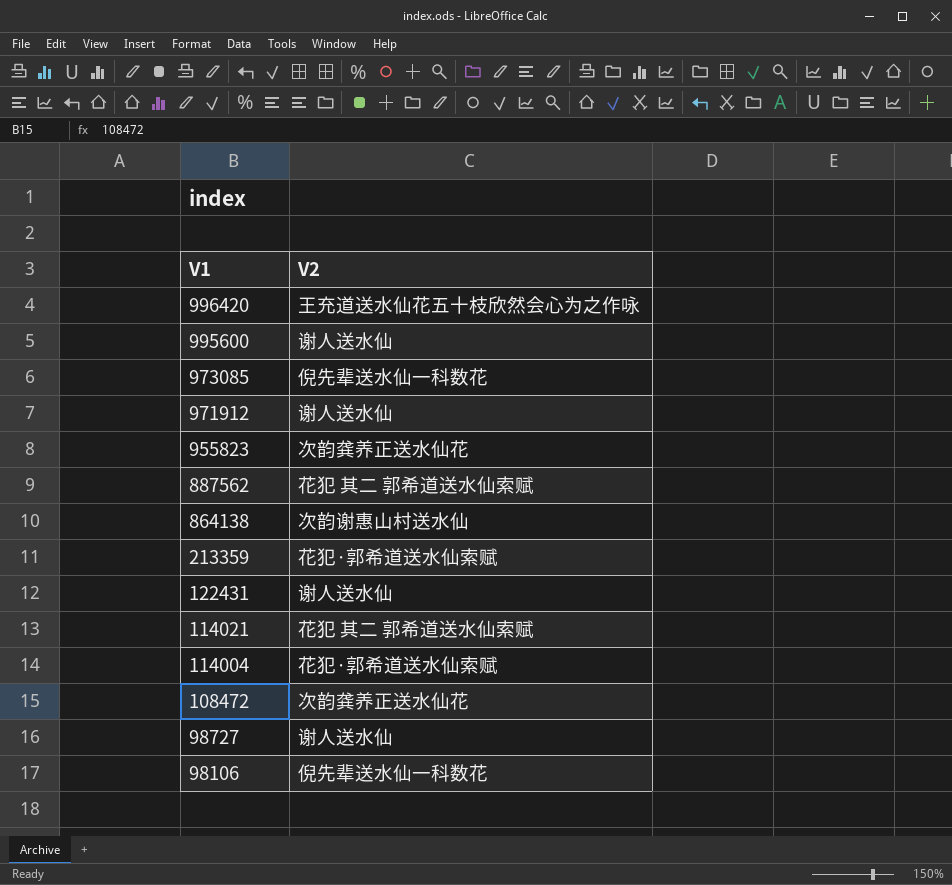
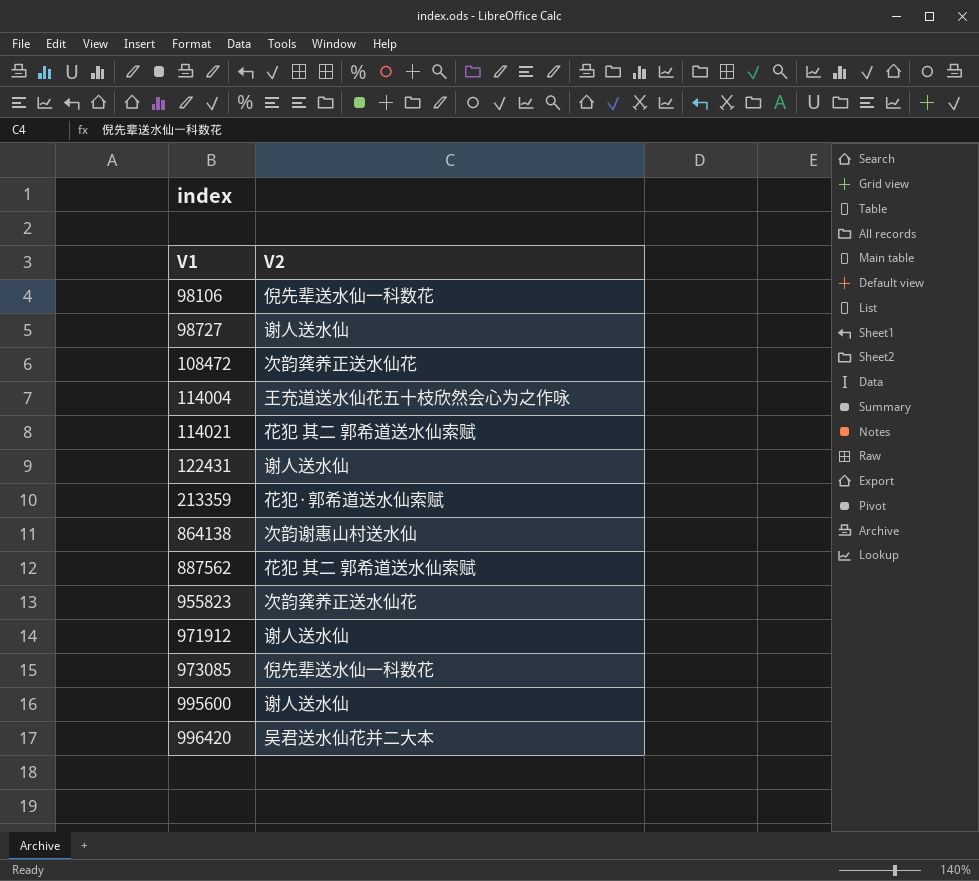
row order: V1 descending -> V1 ascending
114004 | V2: 花犯·郭希道送水仙索赋 -> 王充道送水仙花五十枝欣然会心为之作咏
996420 | V2: 王充道送水仙花五十枝欣然会心为之作咏 -> 吴君送水仙花并二大本

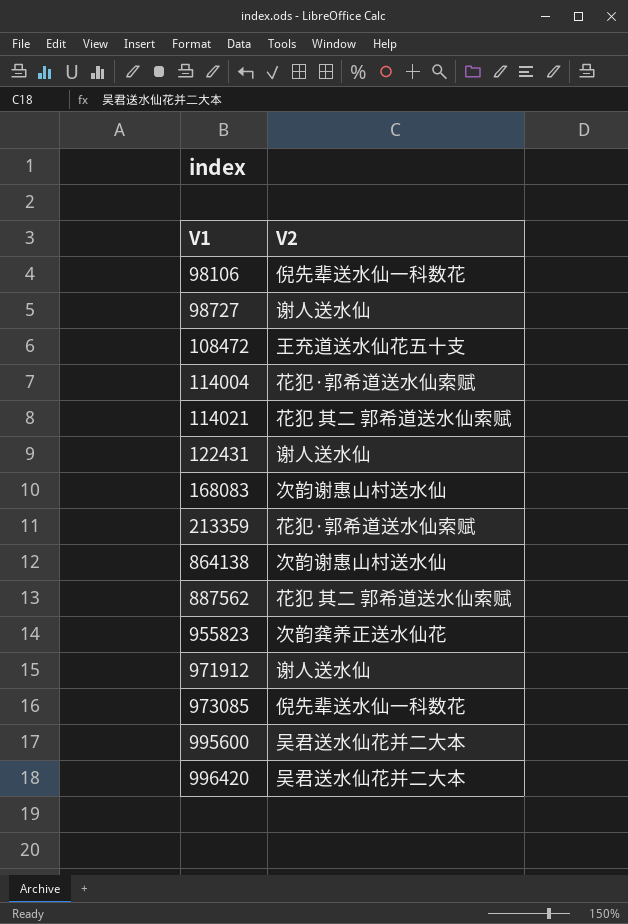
108472 | V2: 次韵龚养正送水仙花 -> 王充道送水仙花五十支
114004 | V2: 王充道送水仙花五十枝欣然会心为之作咏 -> 花犯·郭希道送水仙索赋
row 168083: none -> 次韵谢惠山村送水仙
995600 | V2: 谢人送水仙 -> 吴君送水仙花并二大本

